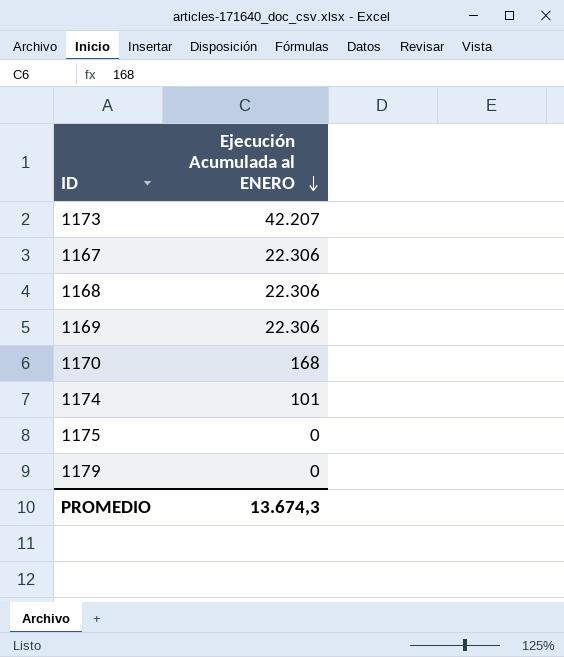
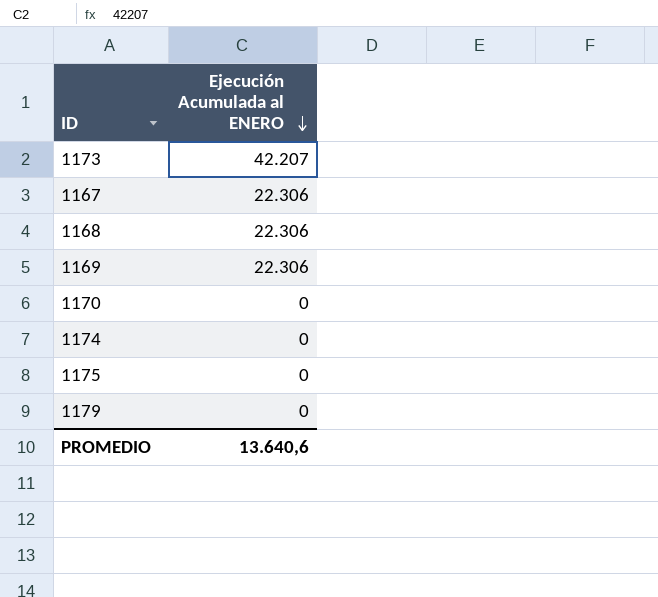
1170 | Ejecución Acumulada al ENERO: 168 -> 0
1174 | Ejecución Acumulada al ENERO: 101 -> 0
PROMEDIO | Ejecución Acumulada al ENERO: 13.674,3 -> 13.640,6

